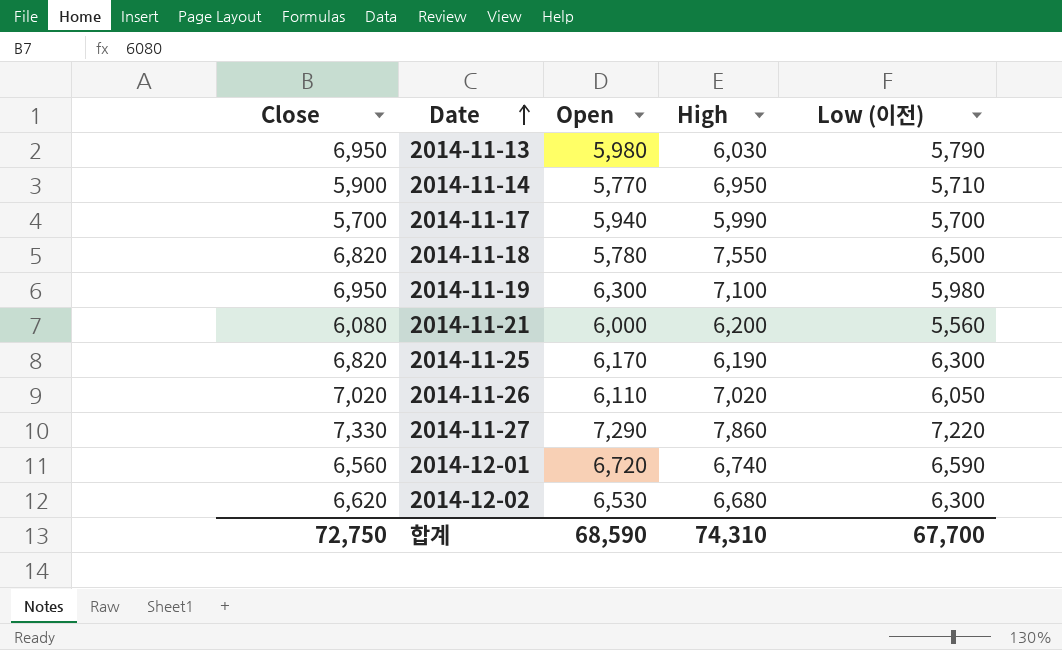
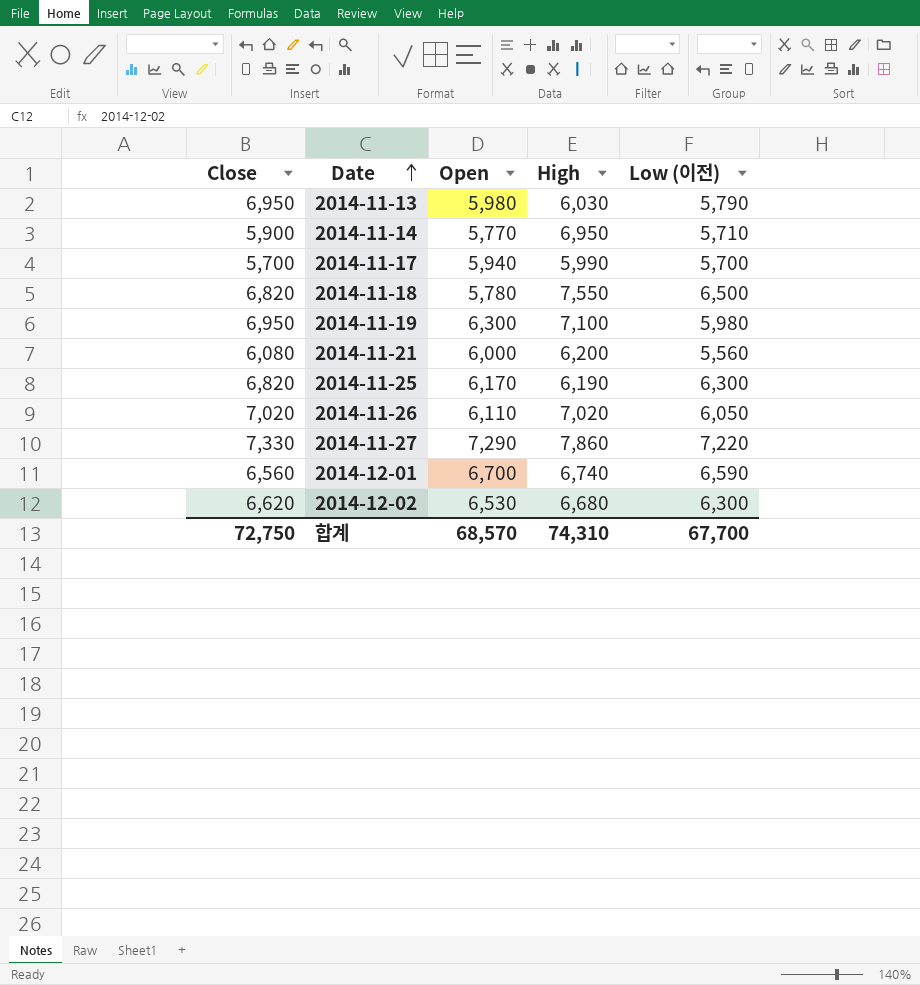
2014-12-01 | Open: 6,720 -> 6,700
합계 | Open: 68,590 -> 68,570

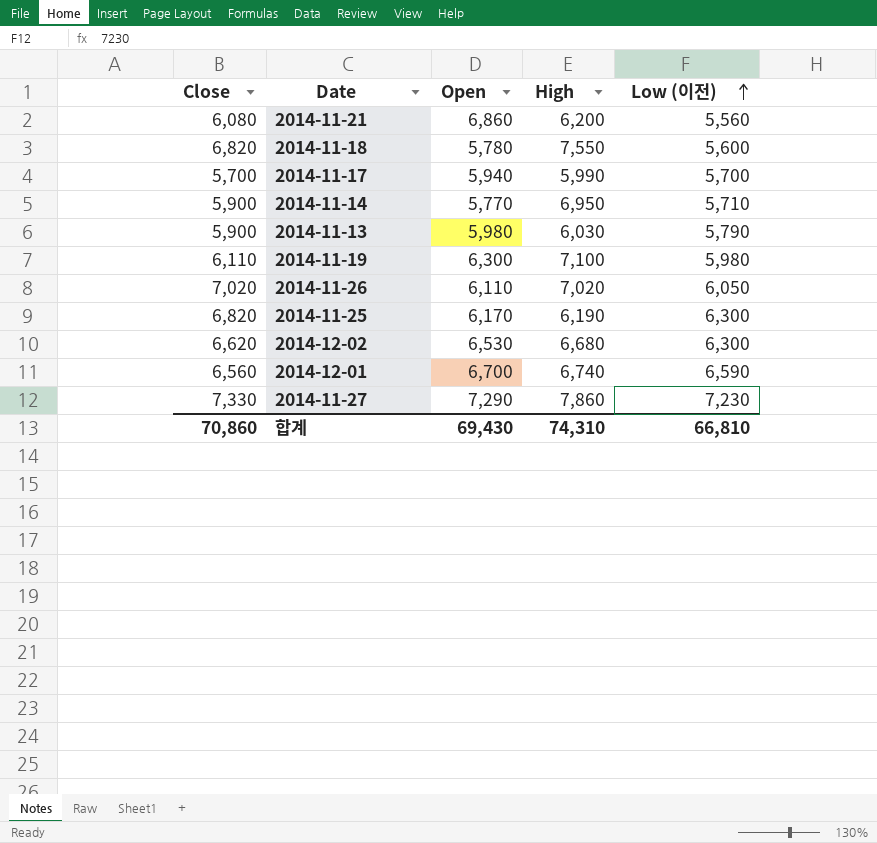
row order: Date ascending -> Low (이전) ascending
2014-11-21 | Open: 6,000 -> 6,860
2014-11-18 | Low (이전): 6,500 -> 5,600
2014-11-13 | Close: 6,950 -> 5,900
2014-11-19 | Close: 6,950 -> 6,110
2014-11-27 | Low (이전): 7,220 -> 7,230
합계 | Close: 72,750 -> 70,860
합계 | Open: 68,570 -> 69,430
합계 | Low (이전): 67,700 -> 66,810

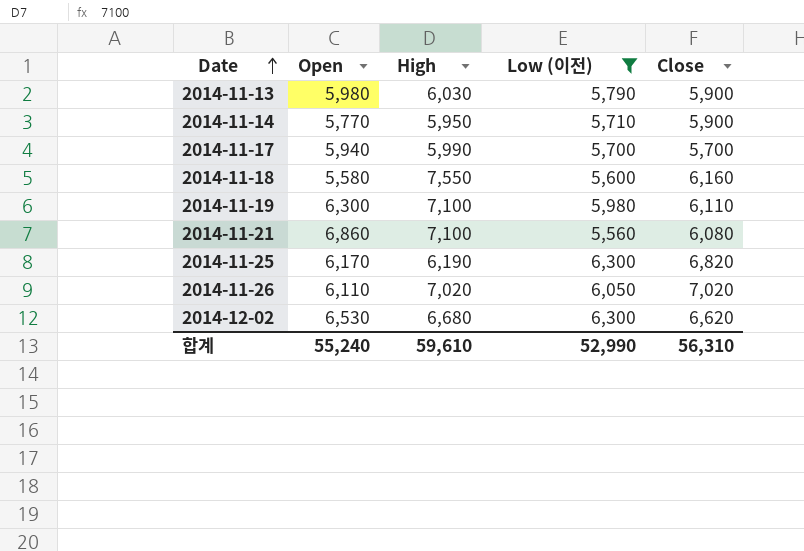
filter: none -> Low (이전) <= 6,300
row order: Low (이전) ascending -> Date ascending
column Close | position: 1 -> 5
2014-11-14 | High: 6,950 -> 5,950
2014-11-18 | Open: 5,780 -> 5,580
2014-11-18 | Close: 6,820 -> 6,160
2014-11-21 | High: 6,200 -> 7,100
합계 | Open: 69,430 -> 55,240
합계 | High: 74,310 -> 59,610
합계 | Low (이전): 66,810 -> 52,990
합계 | Close: 70,860 -> 56,310

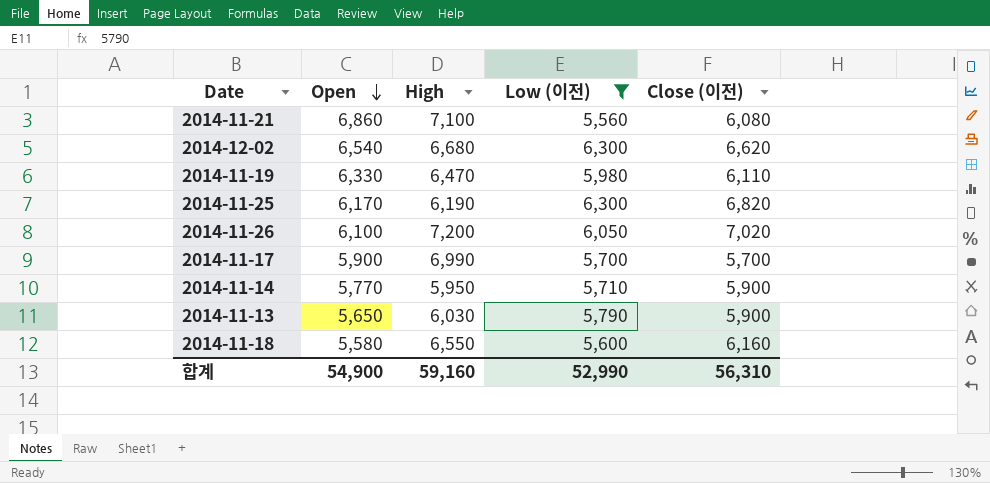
row order: Date ascending -> Open descending
column name: Close -> Close (이전)
2014-12-02 | Open: 6,530 -> 6,540
2014-11-19 | Open: 6,300 -> 6,330
2014-11-19 | High: 7,100 -> 6,470
2014-11-26 | Open: 6,110 -> 6,100
2014-11-26 | High: 7,020 -> 7,200
2014-11-17 | Open: 5,940 -> 5,900
2014-11-17 | High: 5,990 -> 6,990
2014-11-13 | Open: 5,980 -> 5,650
2014-11-18 | High: 7,550 -> 6,550
합계 | Open: 55,240 -> 54,900
합계 | High: 59,610 -> 59,160

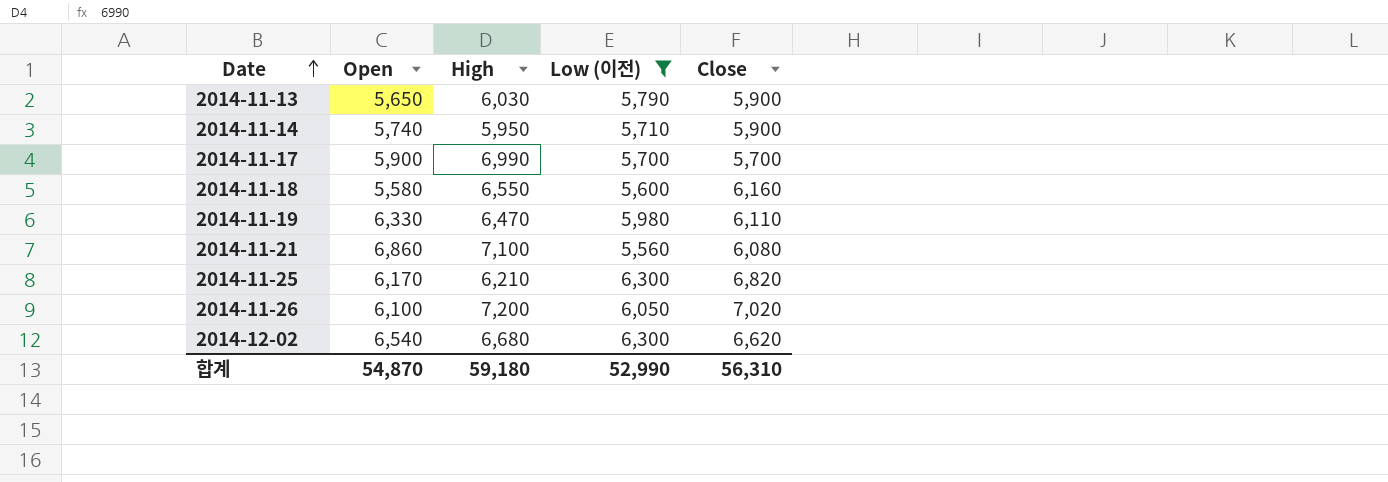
row order: Open descending -> Date ascending
column name: Close (이전) -> Close
2014-11-14 | Open: 5,770 -> 5,740
2014-11-25 | High: 6,190 -> 6,210
합계 | Open: 54,900 -> 54,870
합계 | High: 59,160 -> 59,180

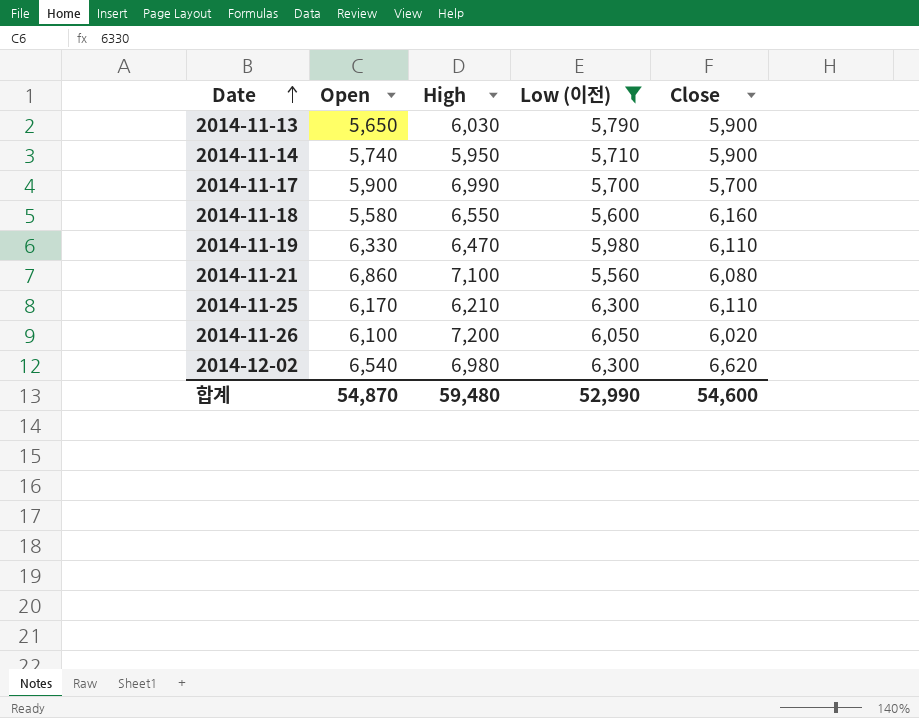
2014-11-25 | Close: 6,820 -> 6,110
2014-11-26 | Close: 7,020 -> 6,020
2014-12-02 | High: 6,680 -> 6,980
합계 | High: 59,180 -> 59,480
합계 | Close: 56,310 -> 54,600

